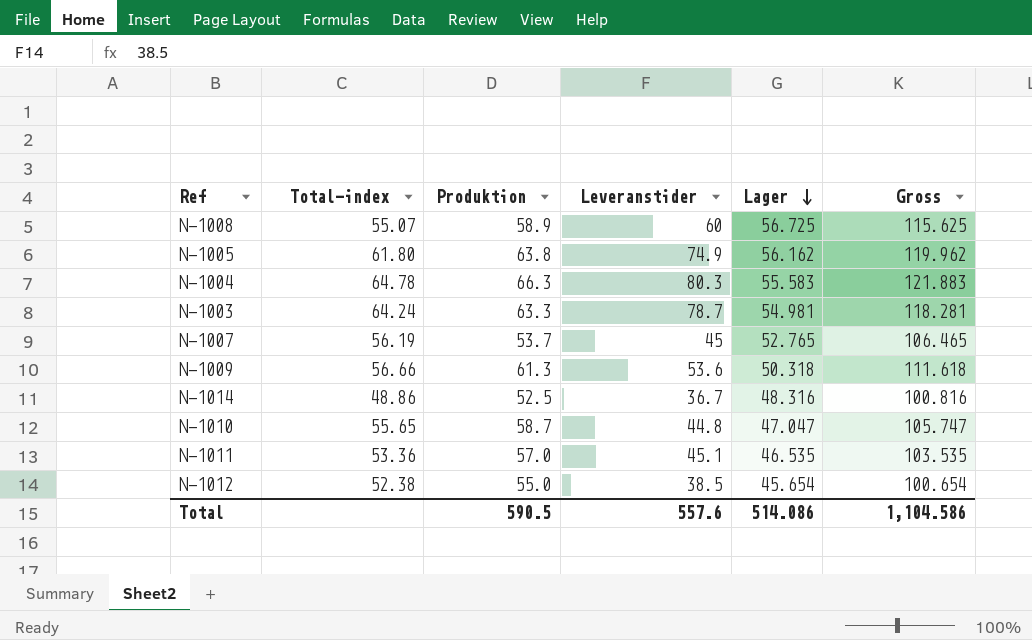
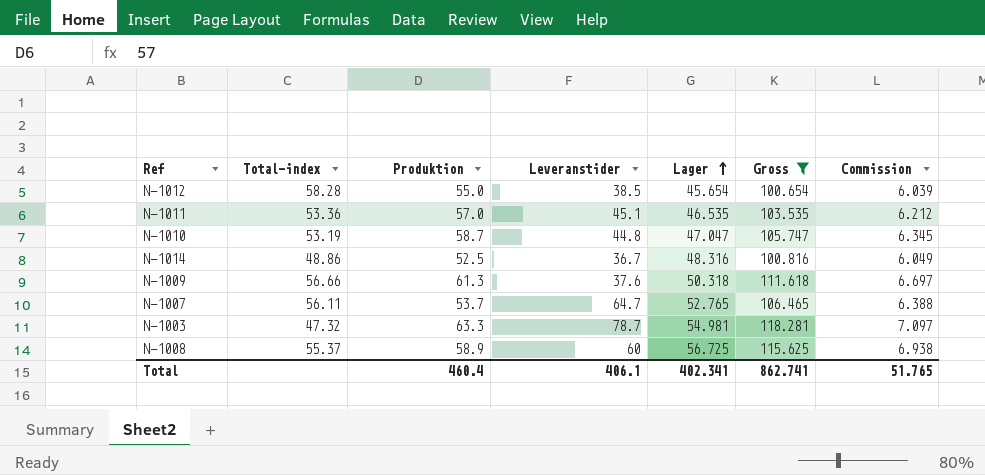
filter: none -> Gross <= 118.281
row order: Lager descending -> Lager ascending
column Commission | formula: none -> [Gross] * 0.06
N-1012 | Total-index: 52.38 -> 58.28
N-1010 | Total-index: 55.65 -> 53.19
N-1009 | Leveranstider: 53.6 -> 37.6
N-1007 | Total-index: 56.19 -> 56.11
N-1007 | Leveranstider: 45 -> 64.7
N-1003 | Total-index: 64.24 -> 47.32
N-1008 | Total-index: 55.07 -> 55.37
Total | Produktion: 590.5 -> 460.4
Total | Leveranstider: 557.6 -> 406.1
Total | Lager: 514.086 -> 402.341
Total | Gross: 1,104.586 -> 862.741

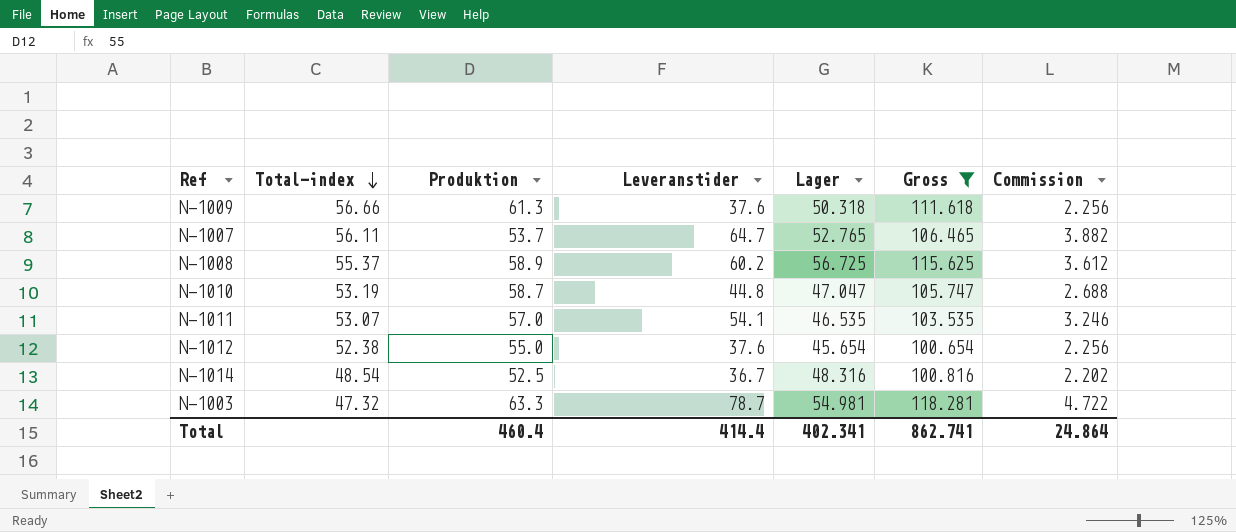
row order: Lager ascending -> Total-index descending
column Commission | formula: [Gross] * 0.06 -> [Leveranstider] * 0.06
N-1008 | Leveranstider: 60 -> 60.2
N-1011 | Total-index: 53.36 -> 53.07
N-1011 | Leveranstider: 45.1 -> 54.1
N-1012 | Total-index: 58.28 -> 52.38
N-1012 | Leveranstider: 38.5 -> 37.6
N-1014 | Total-index: 48.86 -> 48.54
Total | Leveranstider: 406.1 -> 414.4
Total | Commission: 51.765 -> 24.864

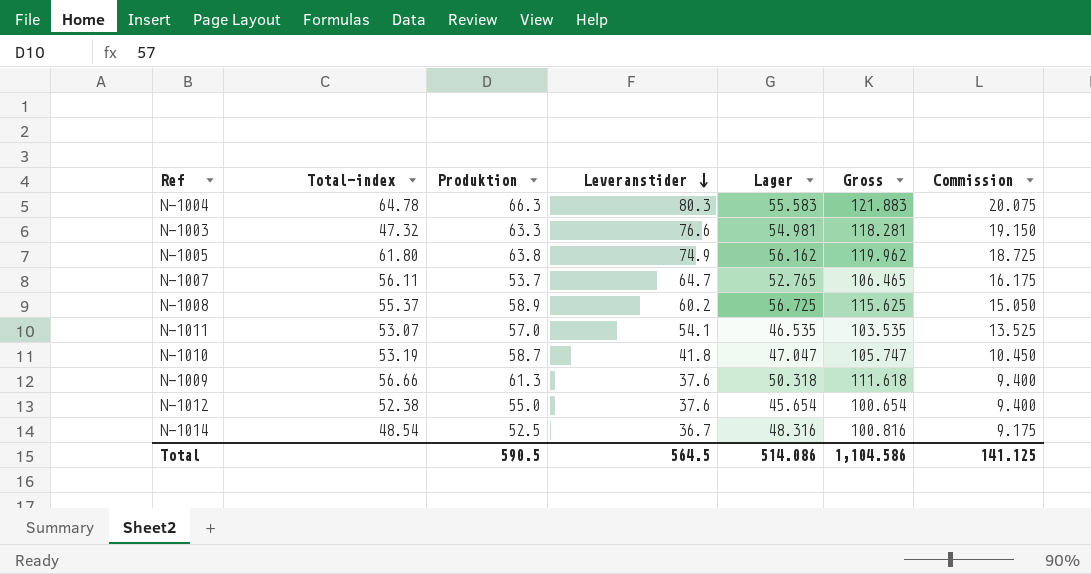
filter: Gross <= 118.281 -> none
row order: Total-index descending -> Leveranstider descending
column Commission | formula: [Leveranstider] * 0.06 -> [Leveranstider] * 0.25
N-1003 | Leveranstider: 78.7 -> 76.6
N-1010 | Leveranstider: 44.8 -> 41.8
Total | Produktion: 460.4 -> 590.5
Total | Leveranstider: 414.4 -> 564.5
Total | Lager: 402.341 -> 514.086
Total | Gross: 862.741 -> 1,104.586
Total | Commission: 24.864 -> 141.125

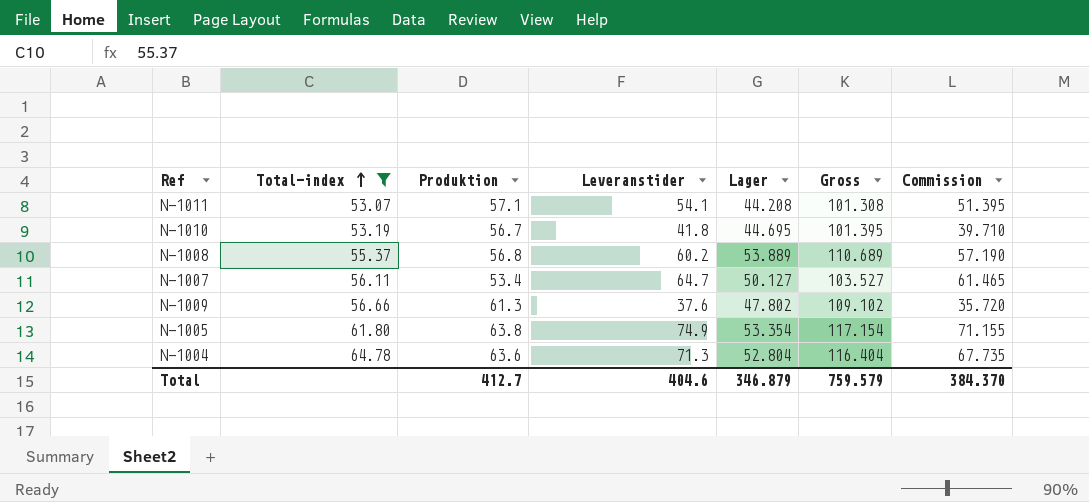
filter: none -> Total-index >= 53.07
row order: Leveranstider descending -> Total-index ascending
column Commission | formula: [Leveranstider] * 0.25 -> [Leveranstider] * 0.95
N-1011 | Produktion: 57.0 -> 57.1
N-1011 | Lager: 46.535 -> 44.208
N-1011 | Gross: 103.535 -> 101.308
N-1010 | Produktion: 58.7 -> 56.7
N-1010 | Lager: 47.047 -> 44.695
N-1010 | Gross: 105.747 -> 101.395
N-1008 | Produktion: 58.9 -> 56.8
N-1008 | Lager: 56.725 -> 53.889
N-1008 | Gross: 115.625 -> 110.689
N-1007 | Produktion: 53.7 -> 53.4
N-1007 | Lager: 52.765 -> 50.127
N-1007 | Gross: 106.465 -> 103.527
N-1009 | Lager: 50.318 -> 47.802
N-1009 | Gross: 111.618 -> 109.102
N-1005 | Lager: 56.162 -> 53.354
N-1005 | Gross: 119.962 -> 117.154
N-1004 | Produktion: 66.3 -> 63.6
N-1004 | Leveranstider: 80.3 -> 71.3
N-1004 | Lager: 55.583 -> 52.804
N-1004 | Gross: 121.883 -> 116.404
Total | Produktion: 590.5 -> 412.7
Total | Leveranstider: 564.5 -> 404.6
Total | Lager: 514.086 -> 346.879
Total | Gross: 1,104.586 -> 759.579
Total | Commission: 141.125 -> 384.370

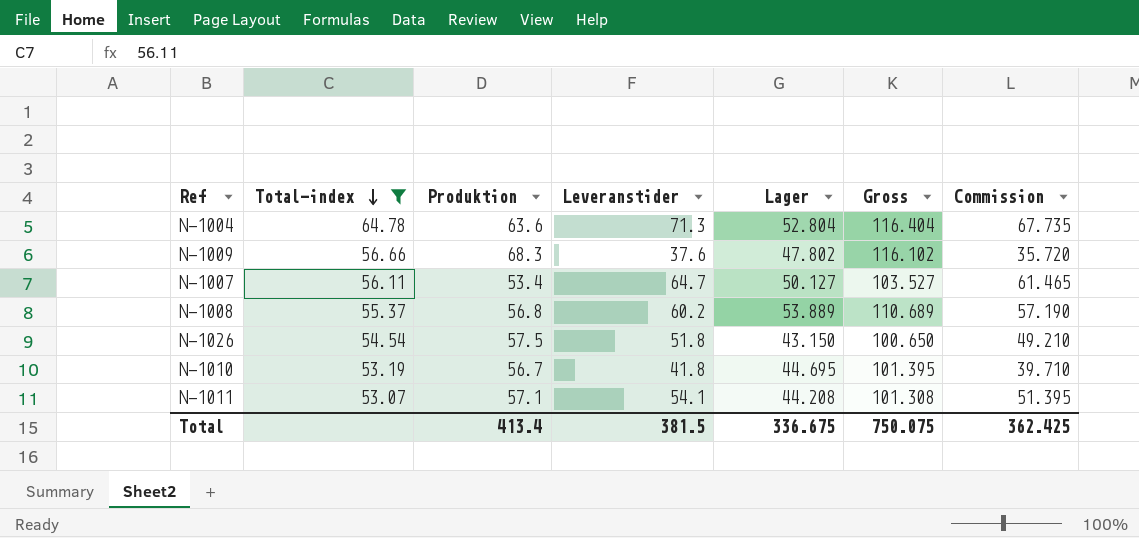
row order: Total-index ascending -> Total-index descending
row N-1005: 61.80 | 63.8 | 74.9 | 53.354 | 117.154 | 71.155 -> none
N-1009 | Produktion: 61.3 -> 68.3
N-1009 | Gross: 109.102 -> 116.102
row N-1026: none -> 54.54 | 57.5 | 51.8 | 43.150 | 100.650 | 49.210
Total | Produktion: 412.7 -> 413.4
Total | Leveranstider: 404.6 -> 381.5
Total | Lager: 346.879 -> 336.675
Total | Gross: 759.579 -> 750.075
Total | Commission: 384.370 -> 362.425

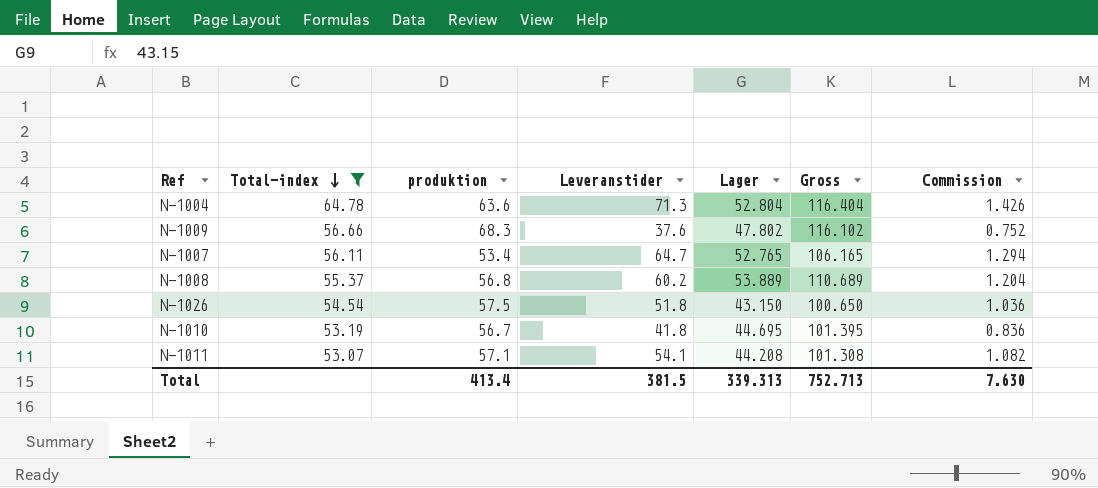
column name: Produktion -> produktion
column Commission | formula: [Leveranstider] * 0.95 -> [Leveranstider] * 0.02
N-1007 | Lager: 50.127 -> 52.765
N-1007 | Gross: 103.527 -> 106.165
Total | Lager: 336.675 -> 339.313
Total | Gross: 750.075 -> 752.713
Total | Commission: 362.425 -> 7.630

